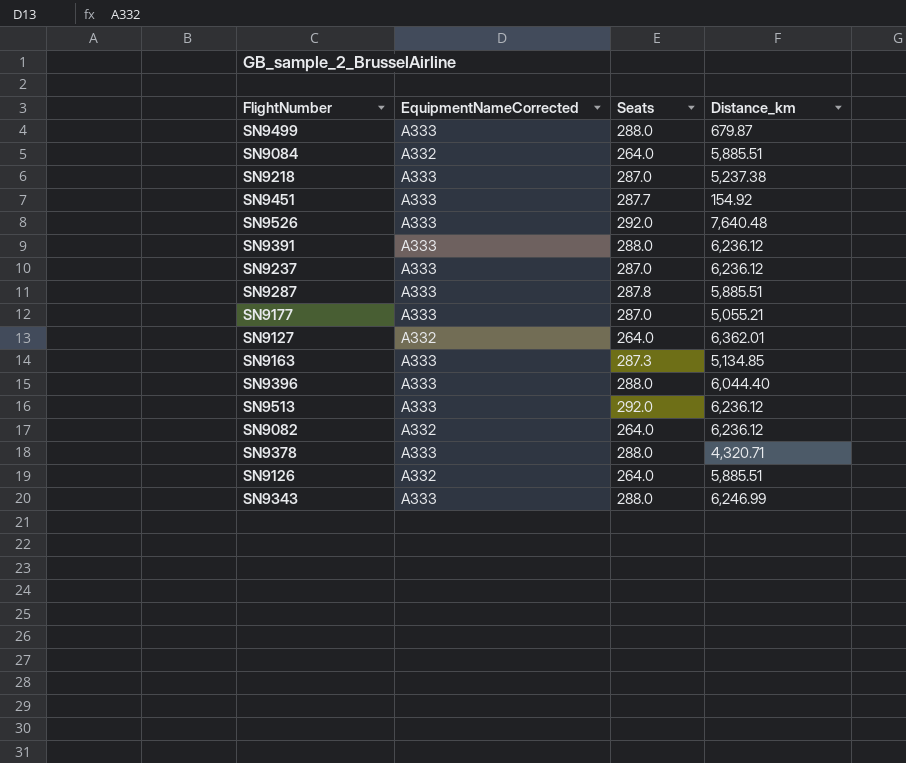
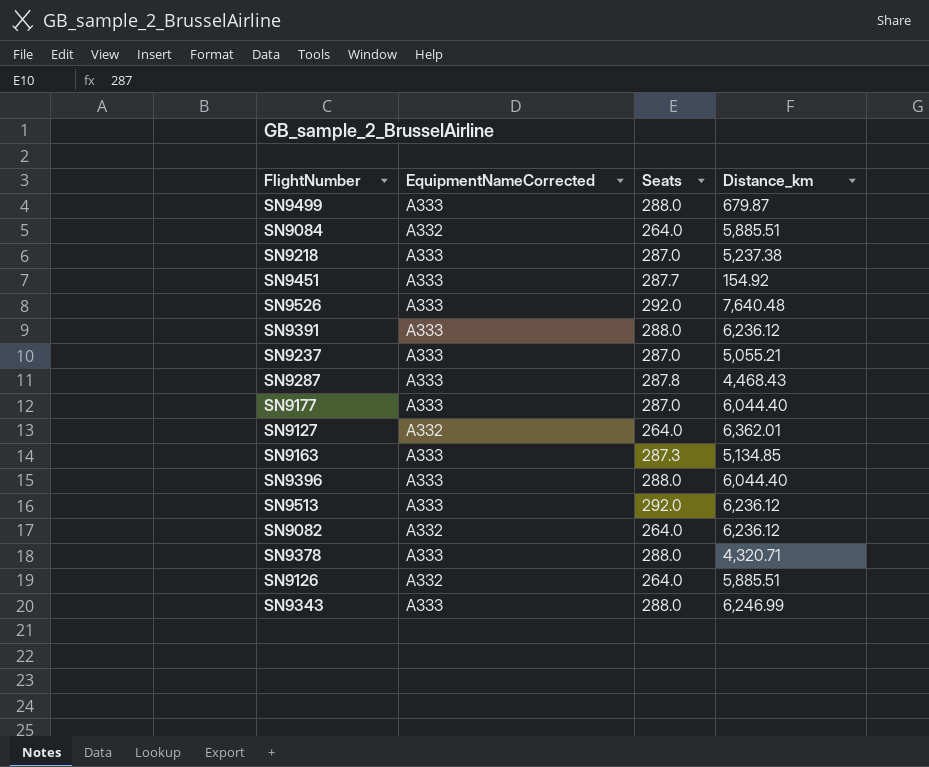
SN9237 | Distance_km: 6,236.12 -> 5,055.21
SN9287 | Distance_km: 5,885.51 -> 4,468.43
SN9177 | Distance_km: 5,055.21 -> 6,044.40

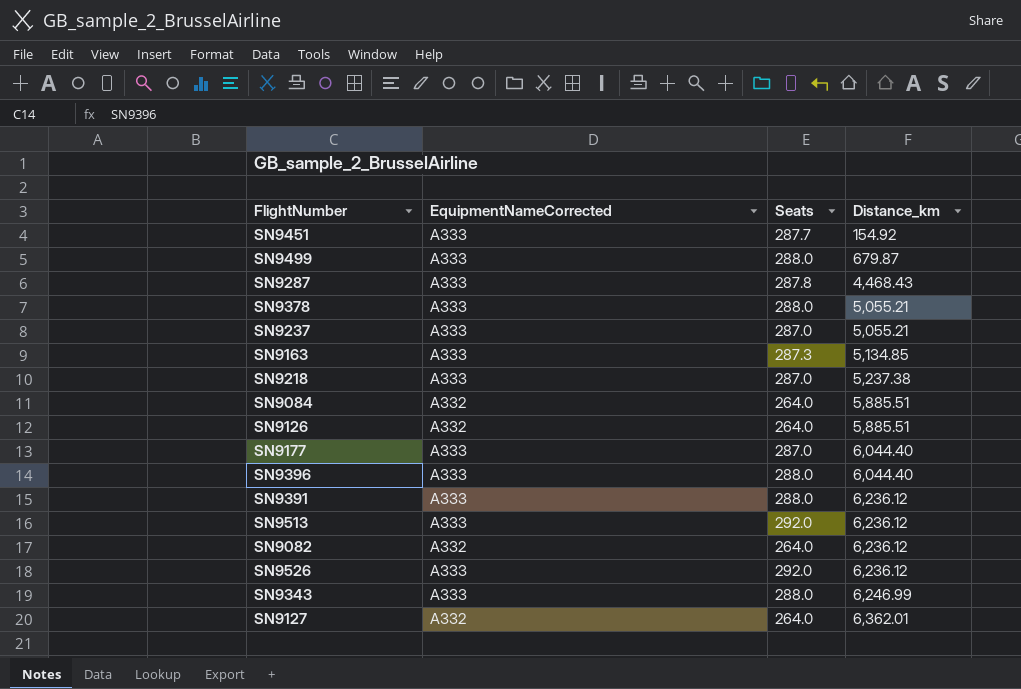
row order: none -> Distance_km ascending
SN9378 | Distance_km: 4,320.71 -> 5,055.21
SN9526 | Distance_km: 7,640.48 -> 6,236.12

